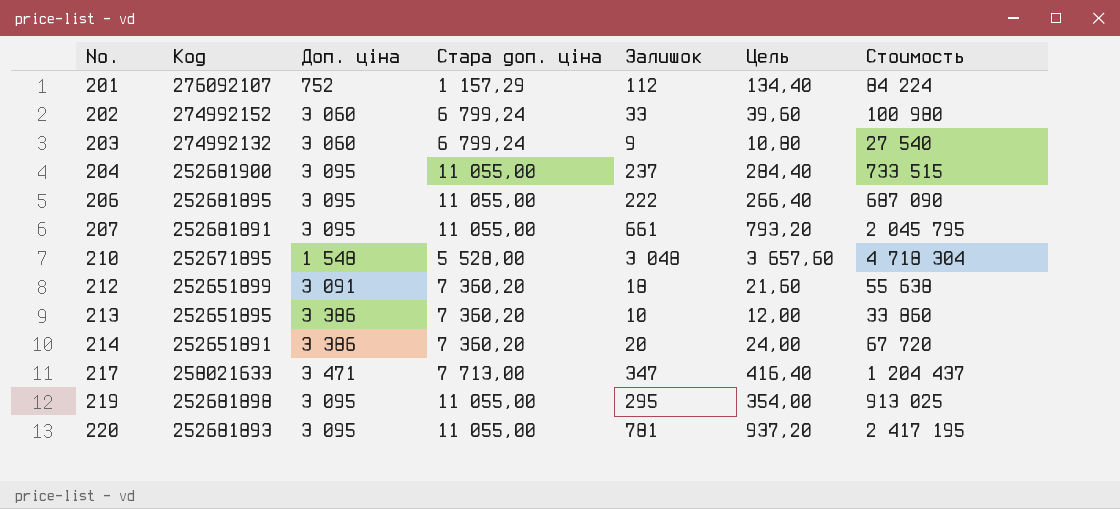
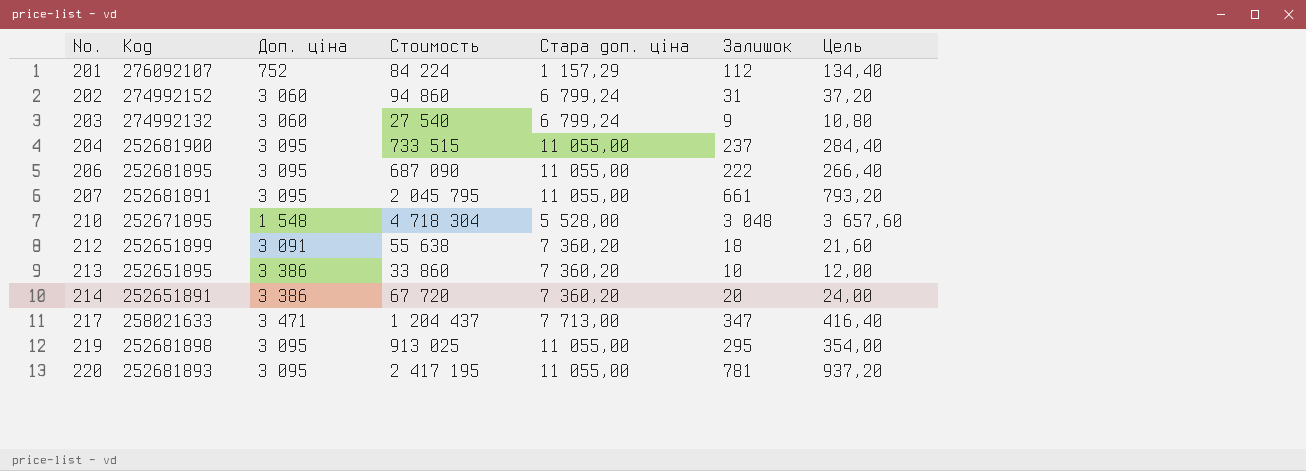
column Стоимость | position: 7 -> 4
202 | Стоимость: 100 980 -> 94 860
202 | Залишок: 33 -> 31
202 | Цель: 39,60 -> 37,20

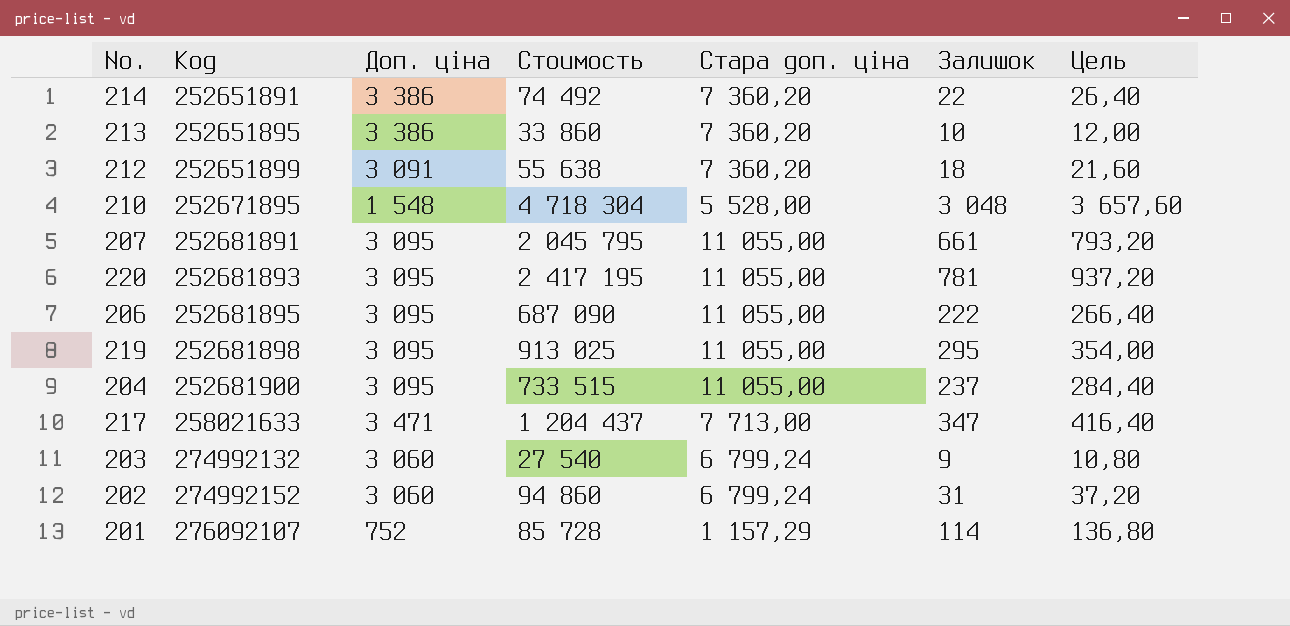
row order: No. ascending -> Код ascending
214 | Стоимость: 67 720 -> 74 492
214 | Залишок: 20 -> 22
214 | Цель: 24,00 -> 26,40
201 | Стоимость: 84 224 -> 85 728
201 | Залишок: 112 -> 114
201 | Цель: 134,40 -> 136,80

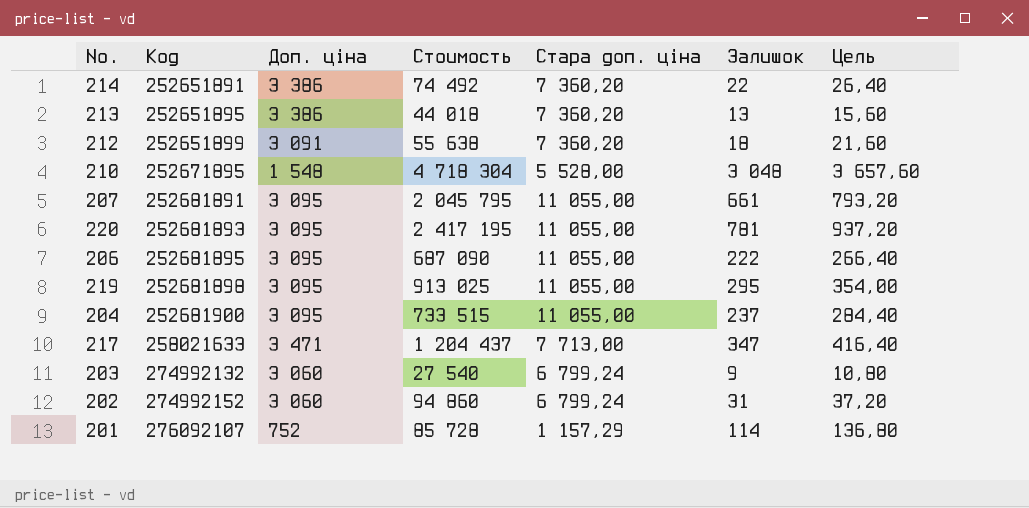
213 | Стоимость: 33 860 -> 44 018
213 | Залишок: 10 -> 13
213 | Цель: 12,00 -> 15,60

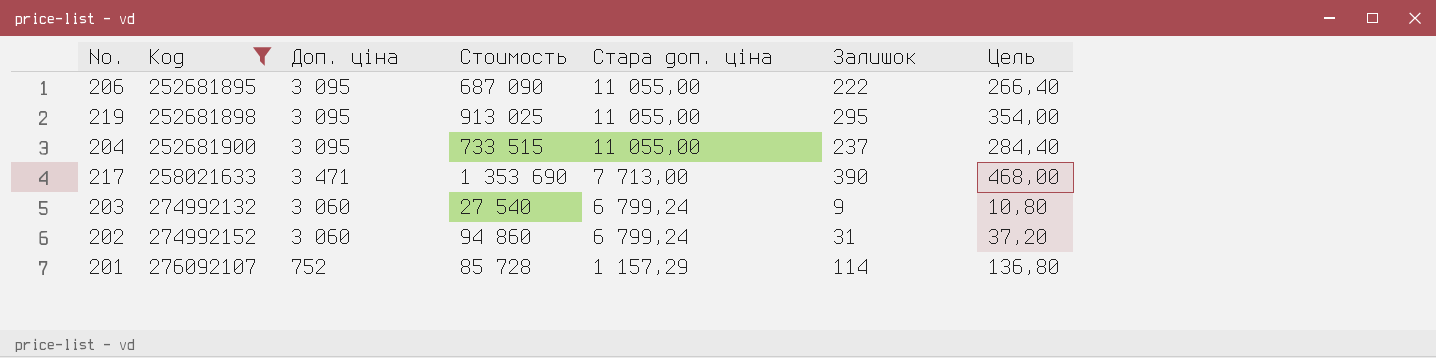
filter: none -> Код >= 252681895
217 | Стоимость: 1 204 437 -> 1 353 690
217 | Залишок: 347 -> 390
217 | Цель: 416,40 -> 468,00

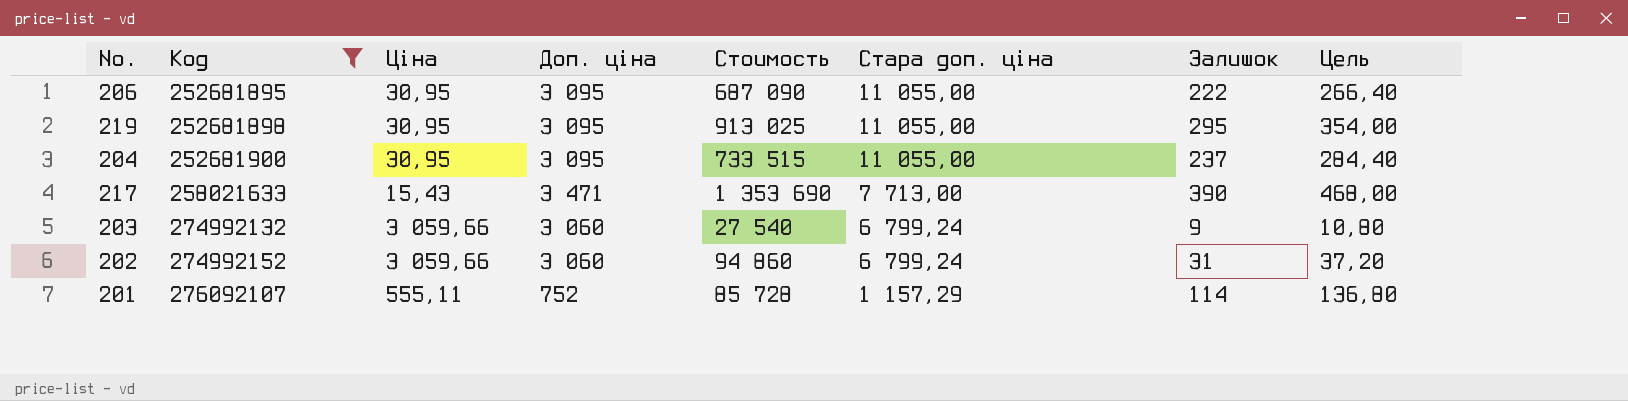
column Ціна | position: none -> 3

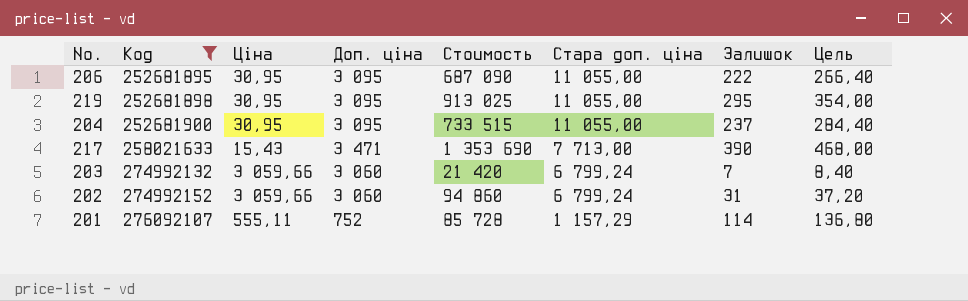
203 | Стоимость: 27 540 -> 21 420
203 | Залишок: 9 -> 7
203 | Цель: 10,80 -> 8,40

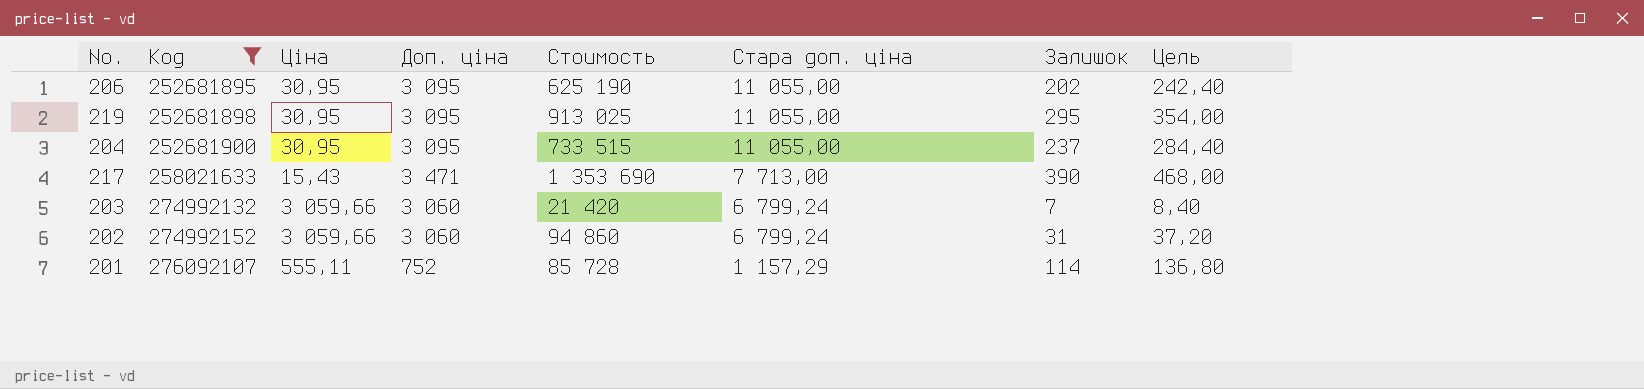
206 | Стоимость: 687 090 -> 625 190
206 | Залишок: 222 -> 202
206 | Цель: 266,40 -> 242,40

